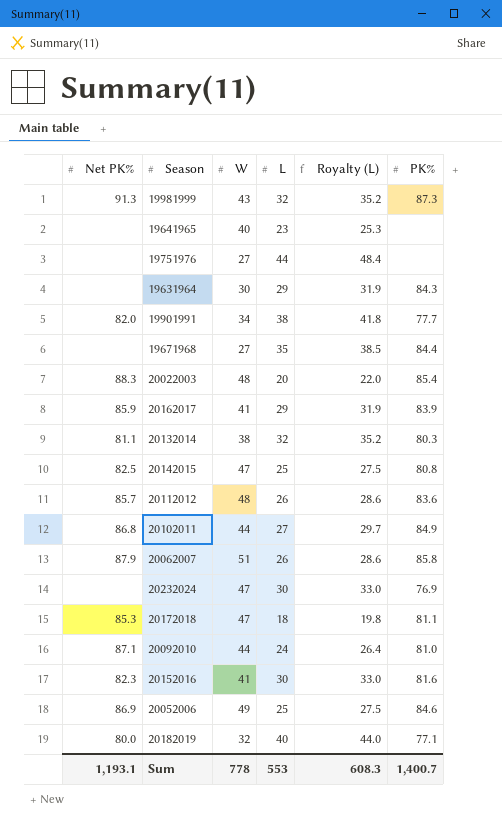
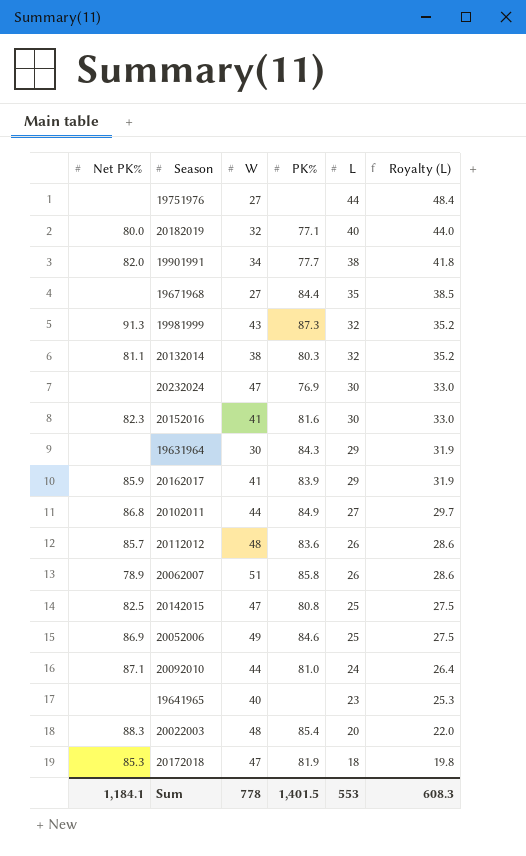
row order: none -> L descending
column PK% | position: 6 -> 4
20062007 | Net PK%: 87.9 -> 78.9
20172018 | PK%: 81.1 -> 81.9
Sum | Net PK%: 1,193.1 -> 1,184.1
Sum | PK%: 1,400.7 -> 1,401.5

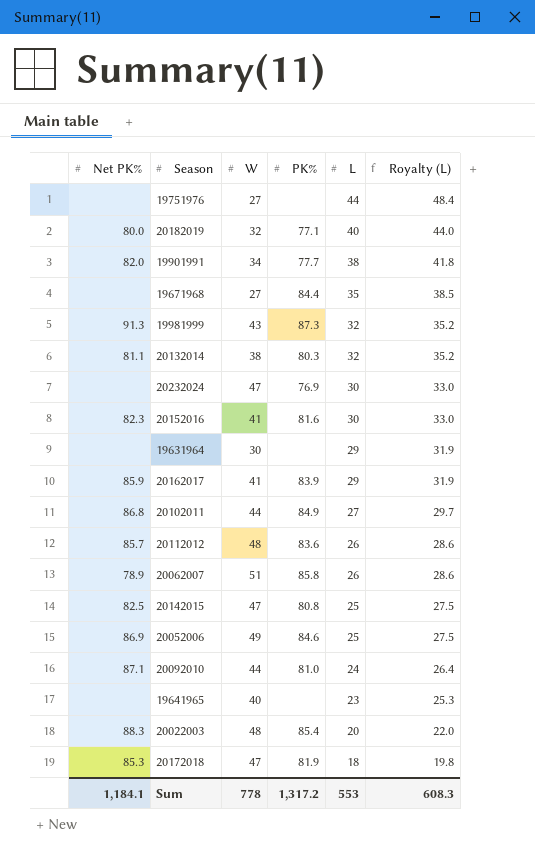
19631964 | PK%: 84.3 -> none
Sum | PK%: 1,401.5 -> 1,317.2

